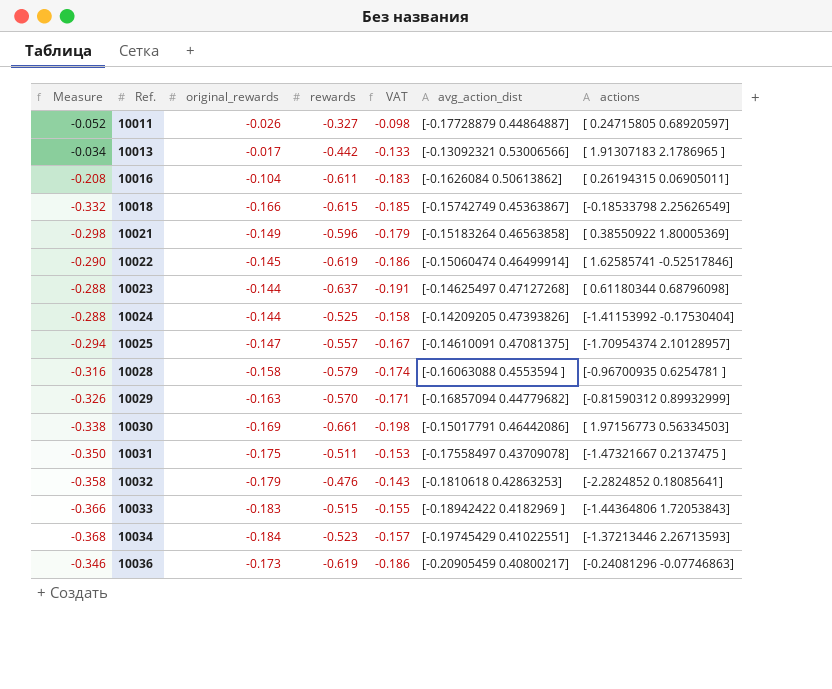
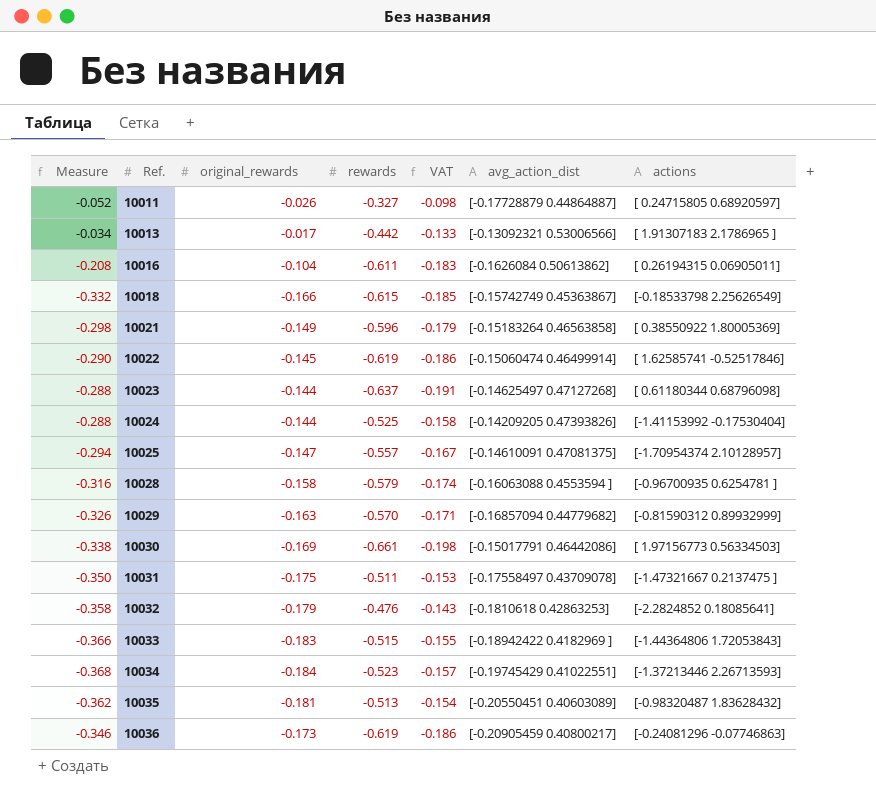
row 10035: none -> -0.362 | -0.181 | -0.513 | -0.154 | [-0.20550451 0.40603089] | [-0.98320487 1.83628432]

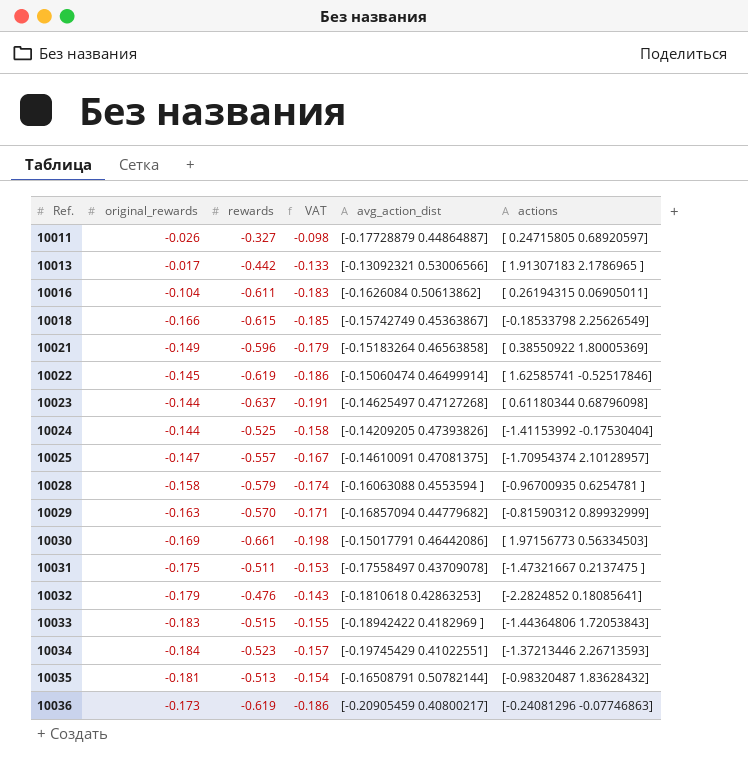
column Measure | formula: [original_rewards] * 2 -> none
10035 | avg_action_dist: [-0.20550451 0.40603089] -> [-0.16508791 0.50782144]

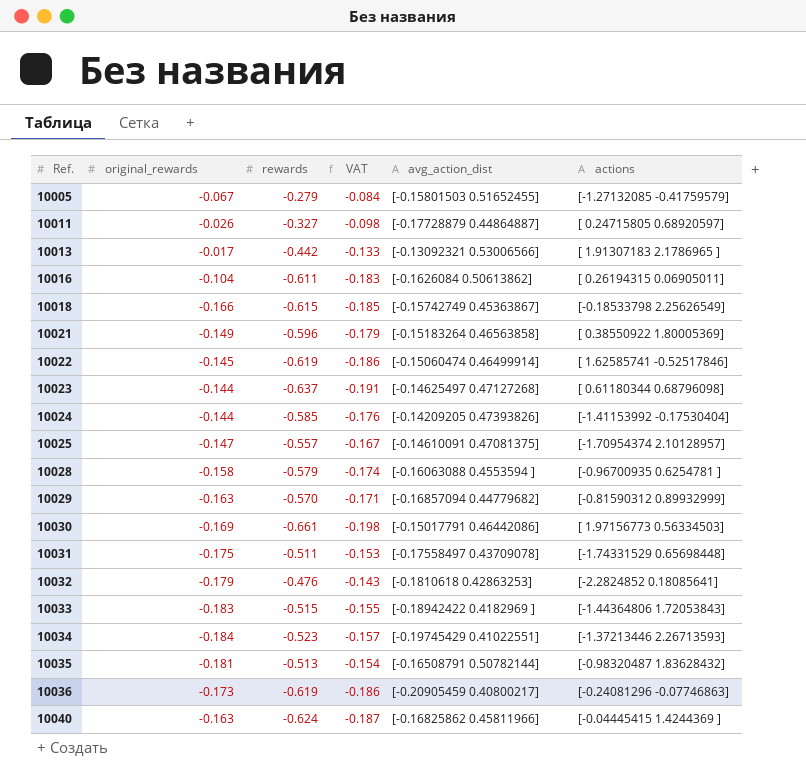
row 10005: none -> -0.067 | -0.279 | -0.084 | [-0.15801503 0.51652455] | [-1.27132085 -0.41759579]
10024 | rewards: -0.525 -> -0.585
10024 | VAT: -0.158 -> -0.176
10031 | actions: [-1.47321667 0.2137475 ] -> [-1.74331529 0.65698448]
row 10040: none -> -0.163 | -0.624 | -0.187 | [-0.16825862 0.45811966] | [-0.04445415 1.4244369 ]

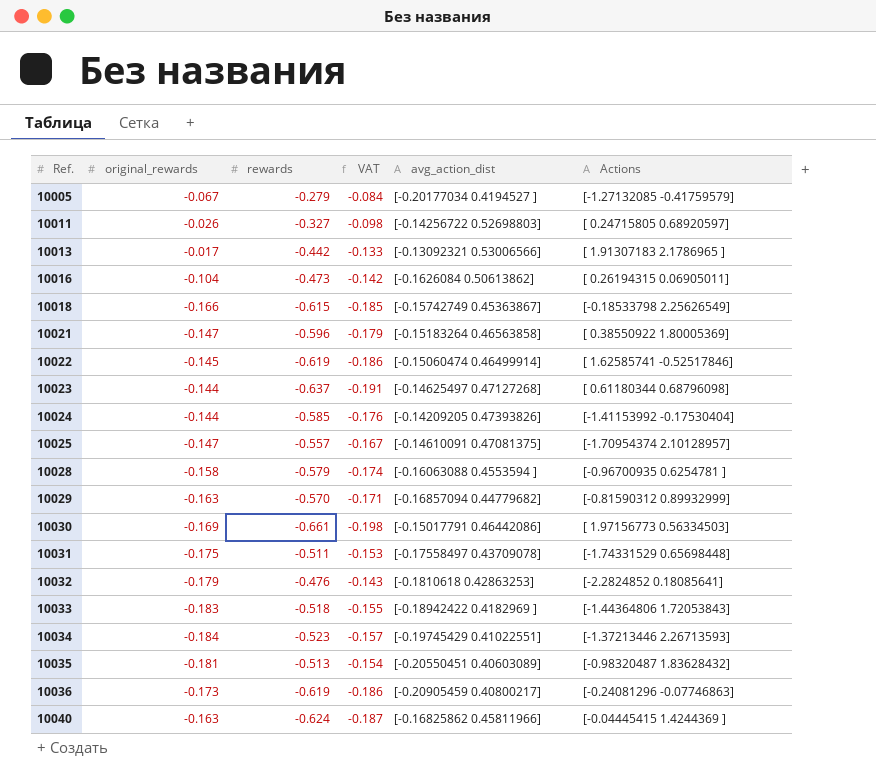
column name: actions -> Actions
10005 | avg_action_dist: [-0.15801503 0.51652455] -> [-0.20177034 0.4194527 ]
10011 | avg_action_dist: [-0.17728879 0.44864887] -> [-0.14256722 0.52698803]
10016 | rewards: -0.611 -> -0.473
10016 | VAT: -0.183 -> -0.142
10021 | original_rewards: -0.149 -> -0.147
10033 | rewards: -0.515 -> -0.518
10035 | avg_action_dist: [-0.16508791 0.50782144] -> [-0.20550451 0.40603089]

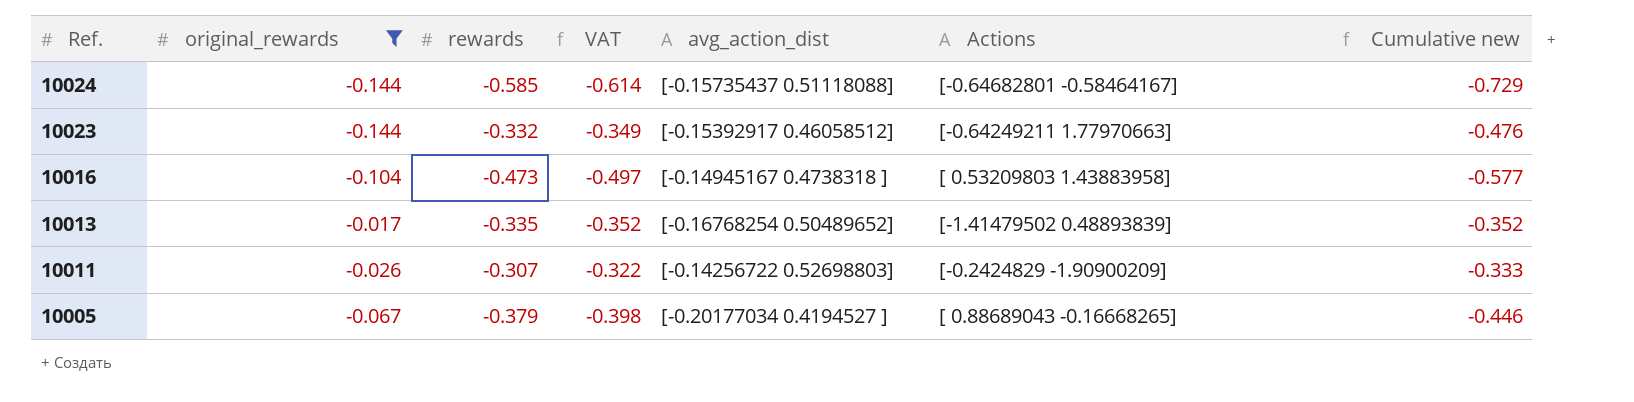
filter: none -> original_rewards >= -0.144
row order: Ref. ascending -> Ref. descending
column VAT | formula: [rewards] * 0.3 -> [rewards] * 1.05
column Cumulative new | formula: none -> [original_rewards] + [rewards]
10024 | avg_action_dist: [-0.14209205 0.47393826] -> [-0.15735437 0.51118088]
10024 | Actions: [-1.41153992 -0.17530404] -> [-0.64682801 -0.58464167]
10023 | rewards: -0.637 -> -0.332
10023 | avg_action_dist: [-0.14625497 0.47127268] -> [-0.15392917 0.46058512]
10023 | Actions: [ 0.61180344 0.68796098] -> [-0.64249211 1.77970663]
10016 | avg_action_dist: [-0.1626084 0.50613862] -> [-0.14945167 0.4738318 ]
10016 | Actions: [ 0.26194315 0.06905011] -> [ 0.53209803 1.43883958]
10013 | rewards: -0.442 -> -0.335
10013 | avg_action_dist: [-0.13092321 0.53006566] -> [-0.16768254 0.50489652]
10013 | Actions: [ 1.91307183 2.1786965 ] -> [-1.41479502 0.48893839]
10011 | rewards: -0.327 -> -0.307
10011 | Actions: [ 0.24715805 0.68920597] -> [-0.2424829 -1.90900209]
10005 | rewards: -0.279 -> -0.379
10005 | Actions: [-1.27132085 -0.41759579] -> [ 0.88689043 -0.16668265]

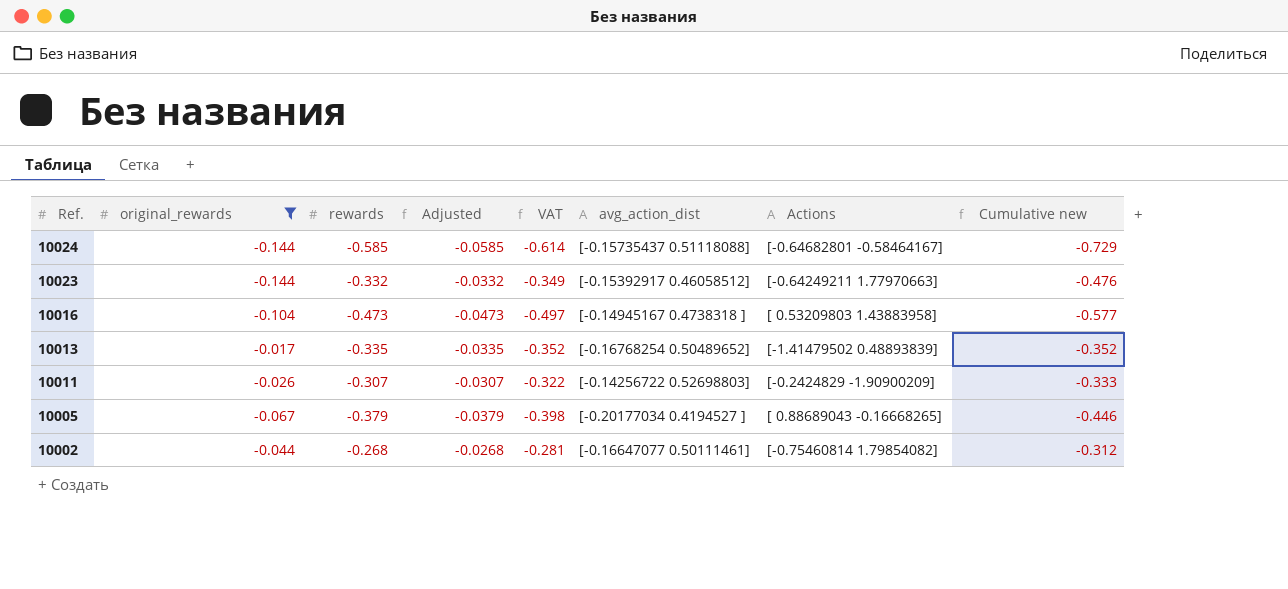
column Adjusted | formula: none -> [rewards] * 0.1
row 10002: none -> -0.044 | -0.268 | -0.0268 | -0.281 | [-0.16647077 0.50111461] | [-0.75460814 1.79854082] | -0.312

